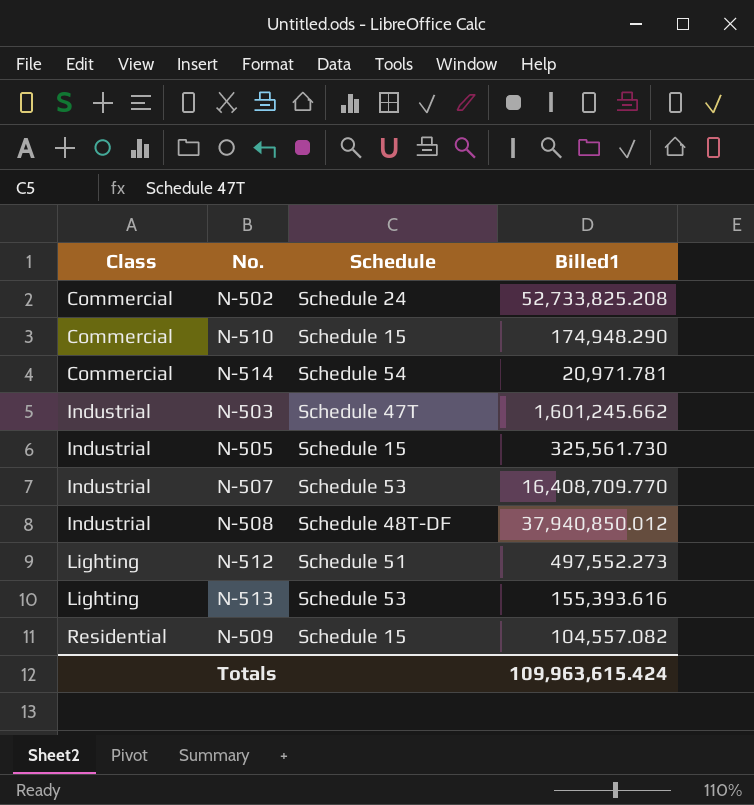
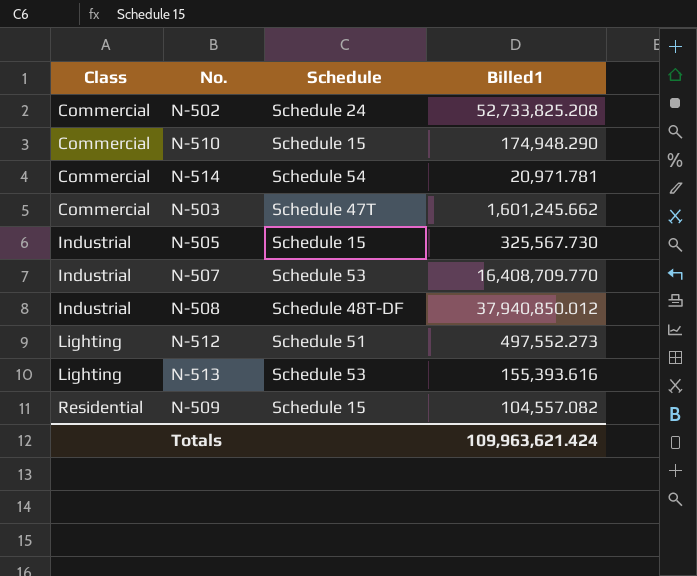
N-503 | Class: Industrial -> Commercial
N-505 | Billed1: 325,561.730 -> 325,567.730
Totals | Billed1: 109,963,615.424 -> 109,963,621.424

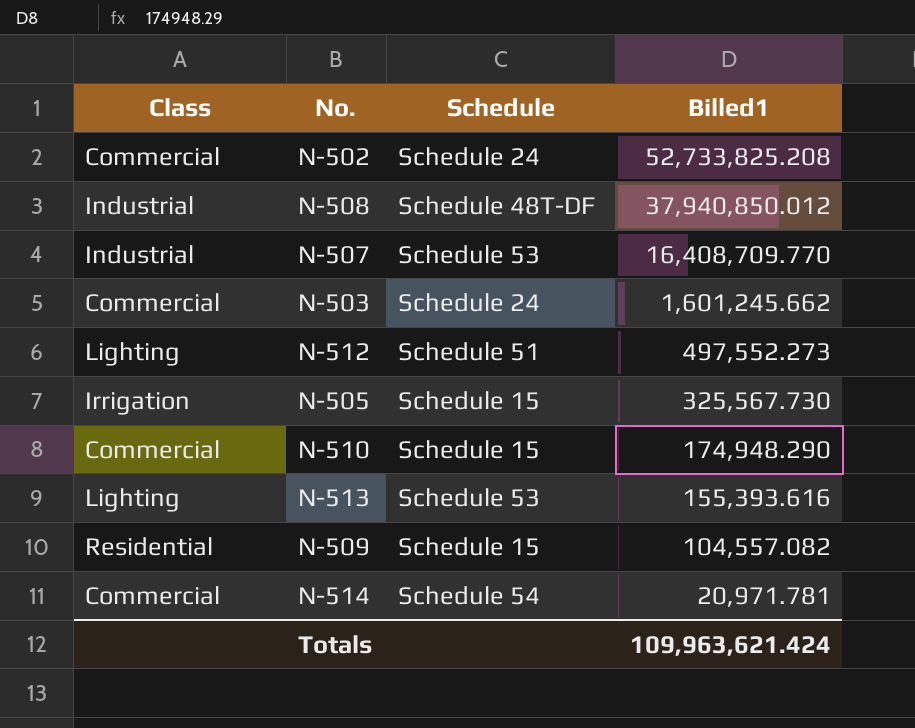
row order: Class ascending -> Billed1 descending
N-503 | Schedule: Schedule 47T -> Schedule 24
N-505 | Class: Industrial -> Irrigation

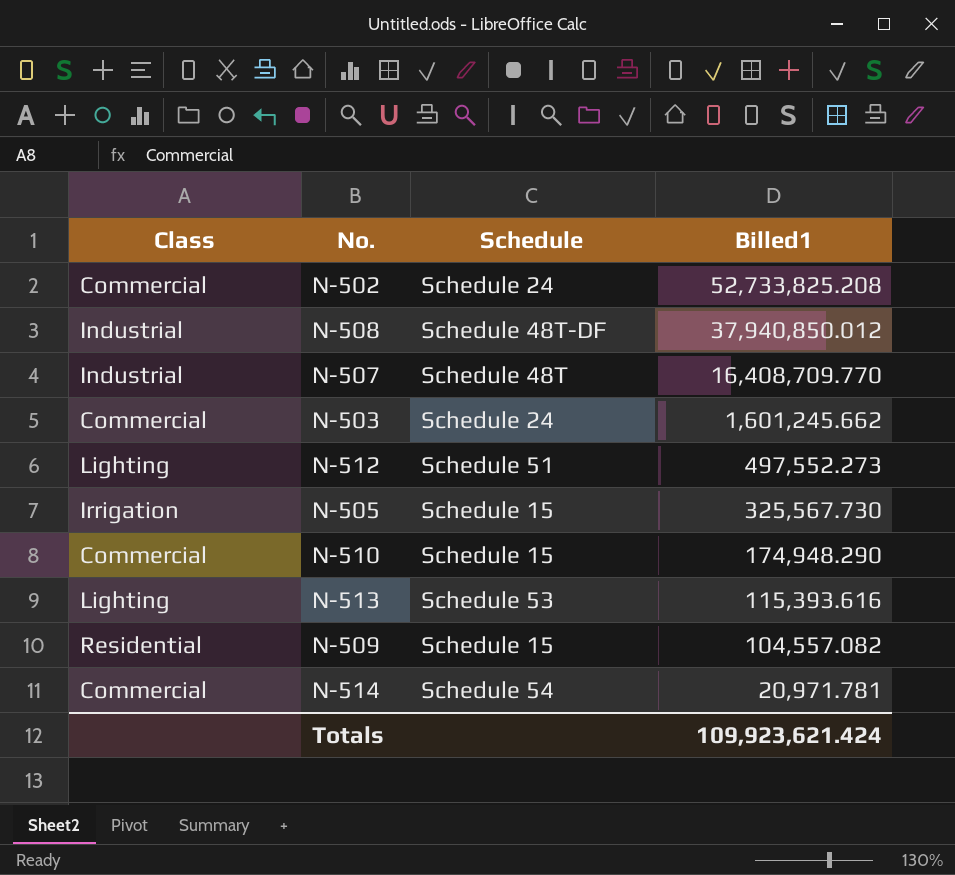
N-507 | Schedule: Schedule 53 -> Schedule 48T
N-513 | Billed1: 155,393.616 -> 115,393.616
Totals | Billed1: 109,963,621.424 -> 109,923,621.424

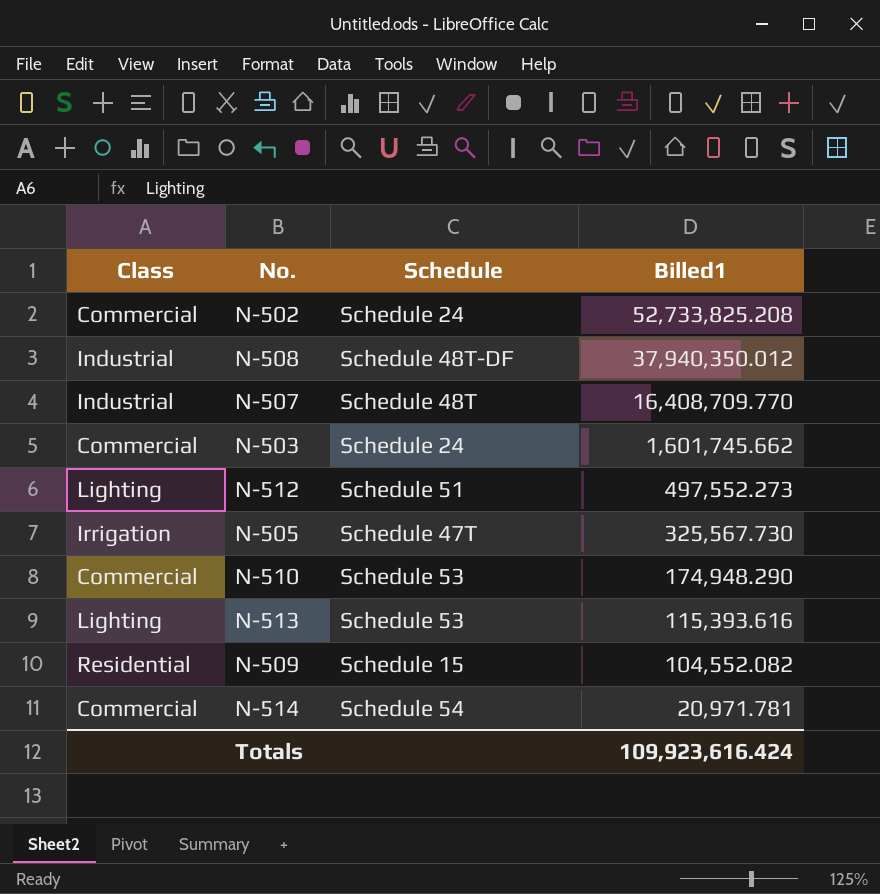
N-508 | Billed1: 37,940,850.012 -> 37,940,350.012
N-503 | Billed1: 1,601,245.662 -> 1,601,745.662
N-505 | Schedule: Schedule 15 -> Schedule 47T
N-510 | Schedule: Schedule 15 -> Schedule 53
N-509 | Billed1: 104,557.082 -> 104,552.082
Totals | Billed1: 109,923,621.424 -> 109,923,616.424

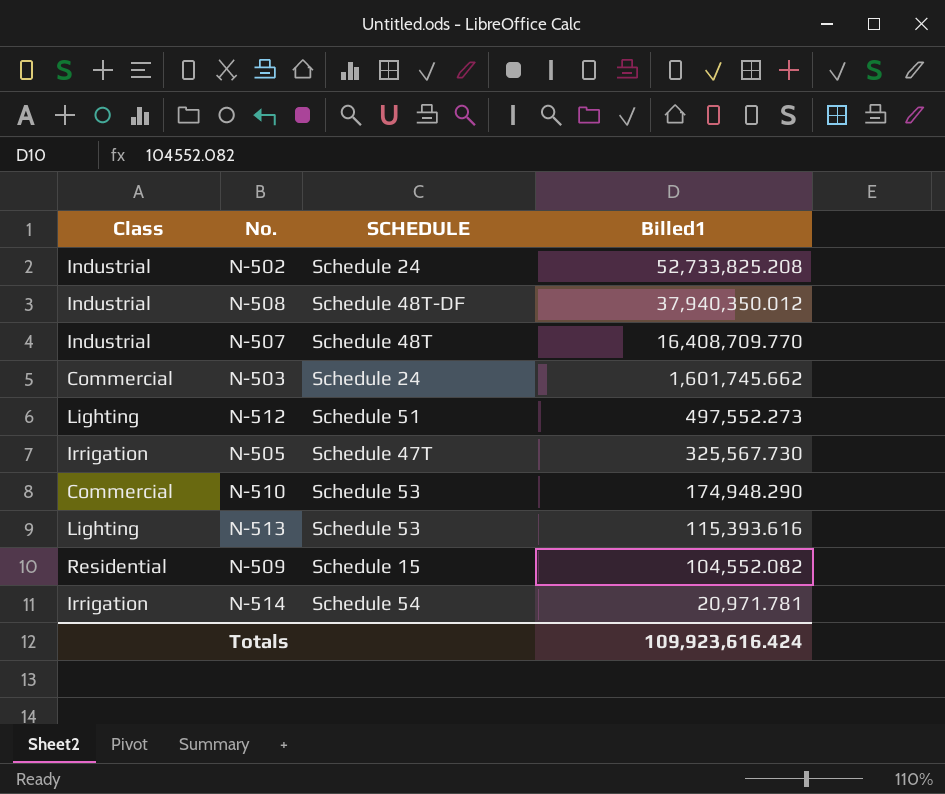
column name: Schedule -> SCHEDULE
N-502 | Class: Commercial -> Industrial
N-514 | Class: Commercial -> Irrigation

